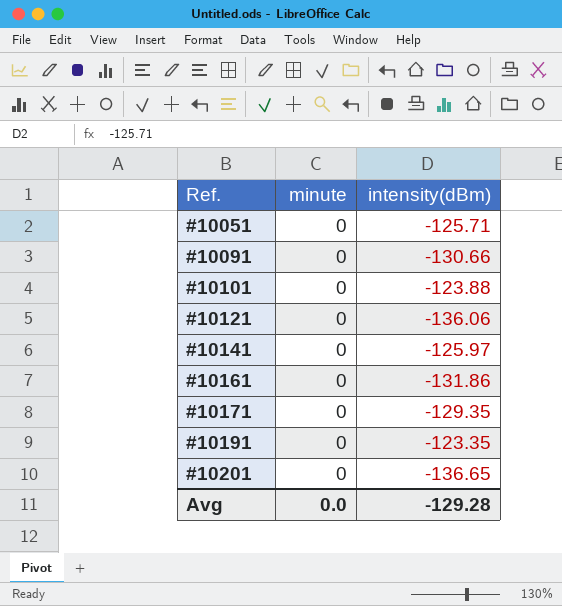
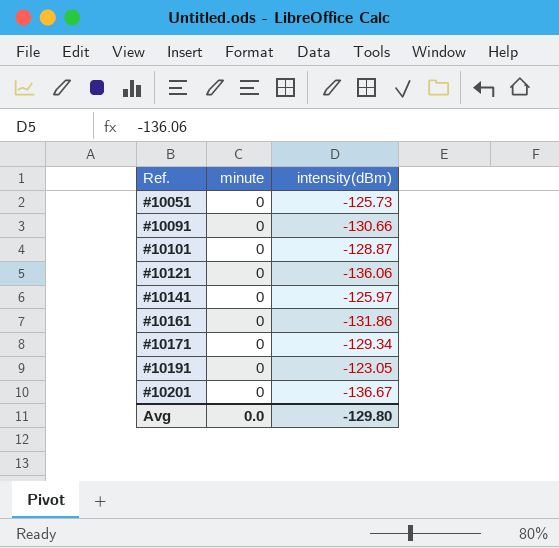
#10051 | intensity(dBm): -125.71 -> -125.73
#10101 | intensity(dBm): -123.88 -> -128.87
#10171 | intensity(dBm): -129.35 -> -129.34
#10191 | intensity(dBm): -123.35 -> -123.05
#10201 | intensity(dBm): -136.65 -> -136.67
Avg | intensity(dBm): -129.28 -> -129.80

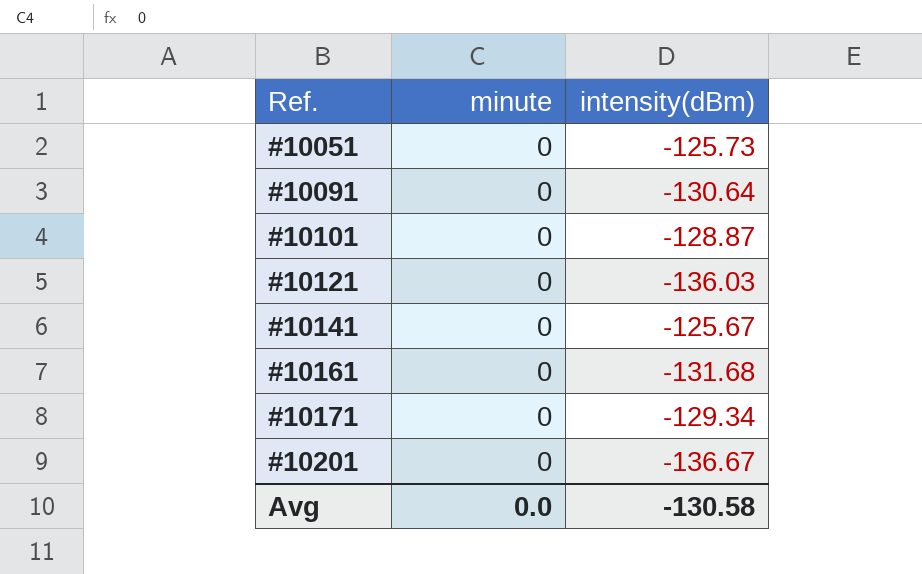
row #10191: 0 | -123.05 -> none
#10091 | intensity(dBm): -130.66 -> -130.64
#10121 | intensity(dBm): -136.06 -> -136.03
#10141 | intensity(dBm): -125.97 -> -125.67
#10161 | intensity(dBm): -131.86 -> -131.68
Avg | intensity(dBm): -129.80 -> -130.58

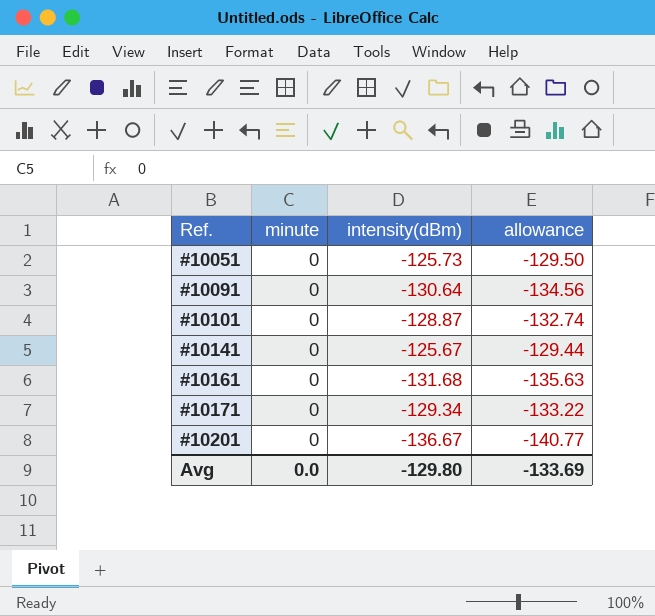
column allowance | formula: none -> [intensity(dBm)] * 1.03
row #10121: 0 | -136.03 -> none
Avg | intensity(dBm): -130.58 -> -129.80

